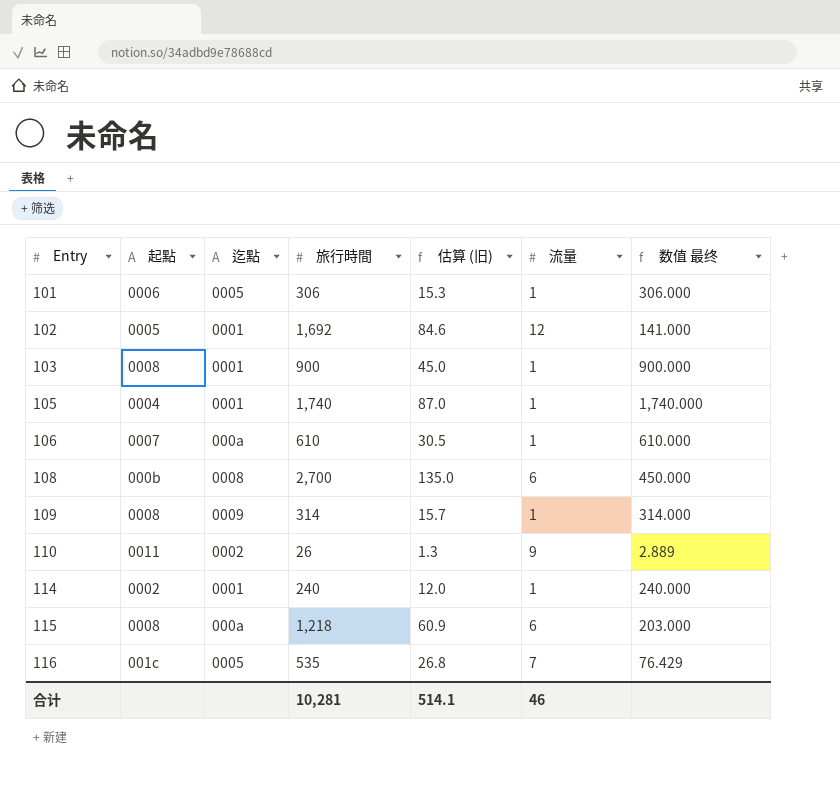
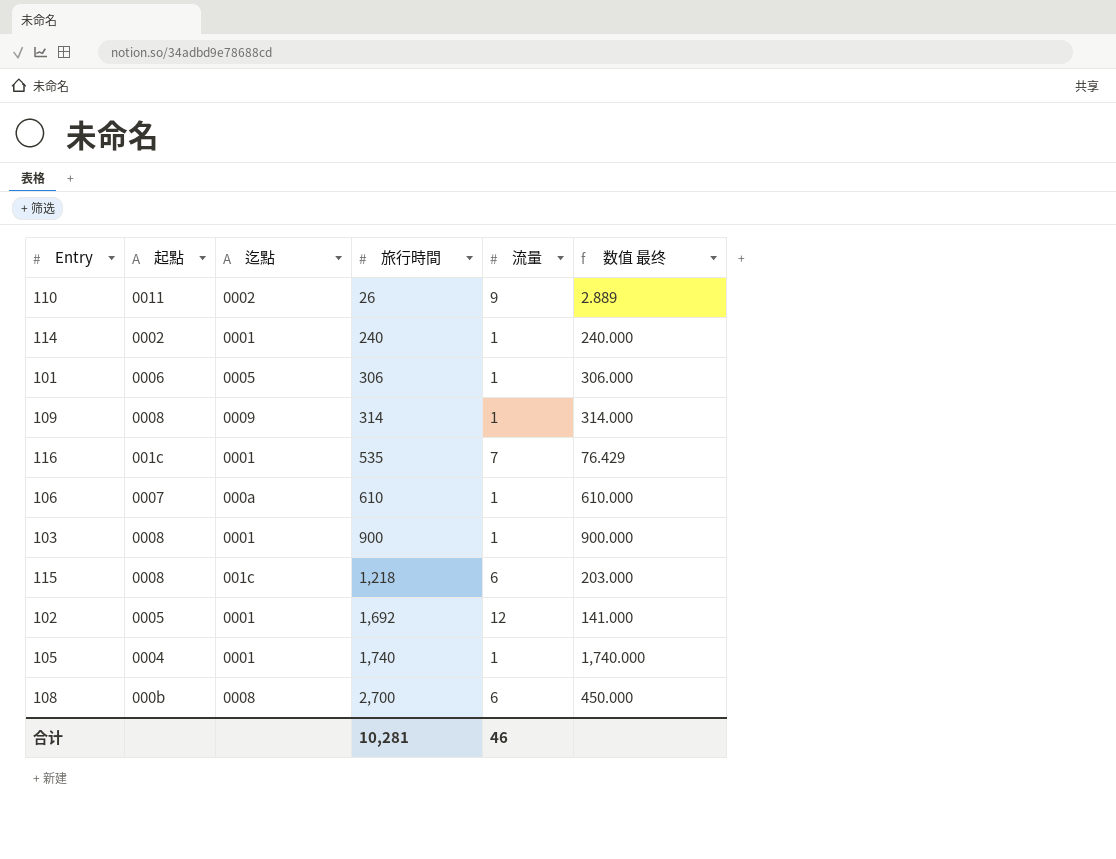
row order: Entry ascending -> 旅行時間 ascending
column 估算 (旧) | formula: [旅行時間] * 0.05 -> none
116 | 迄點: 0005 -> 0001
115 | 迄點: 000a -> 001c

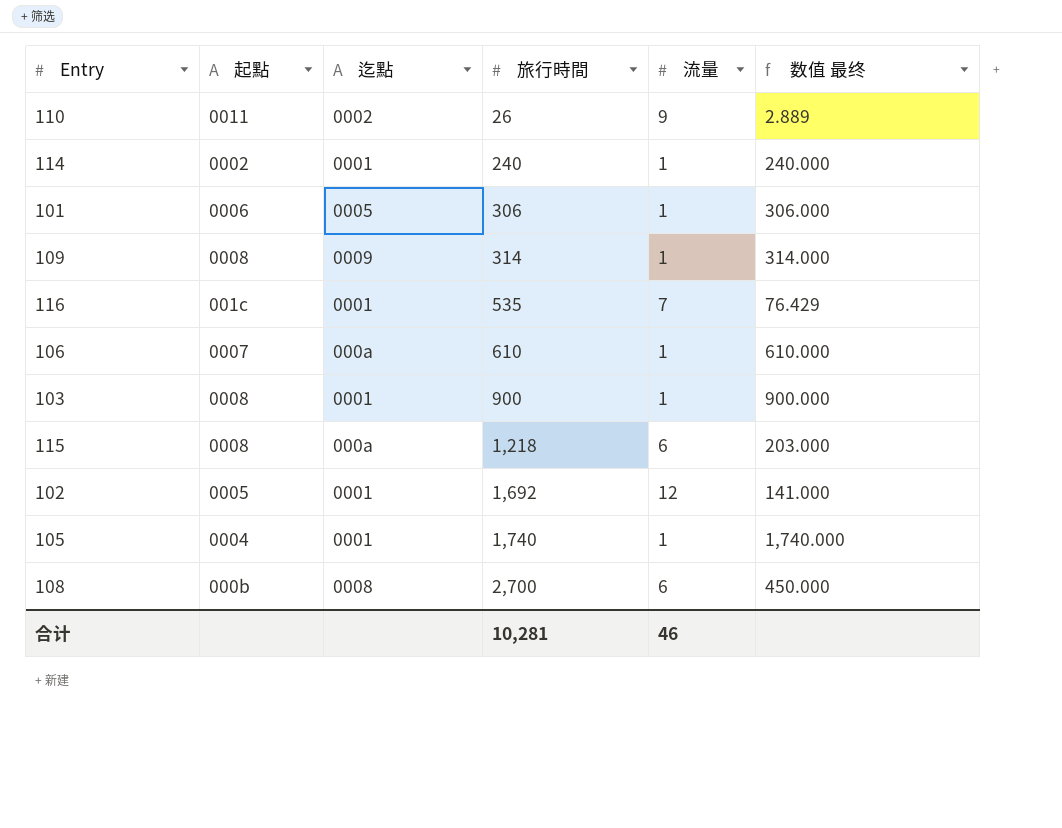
115 | 迄點: 001c -> 000a

